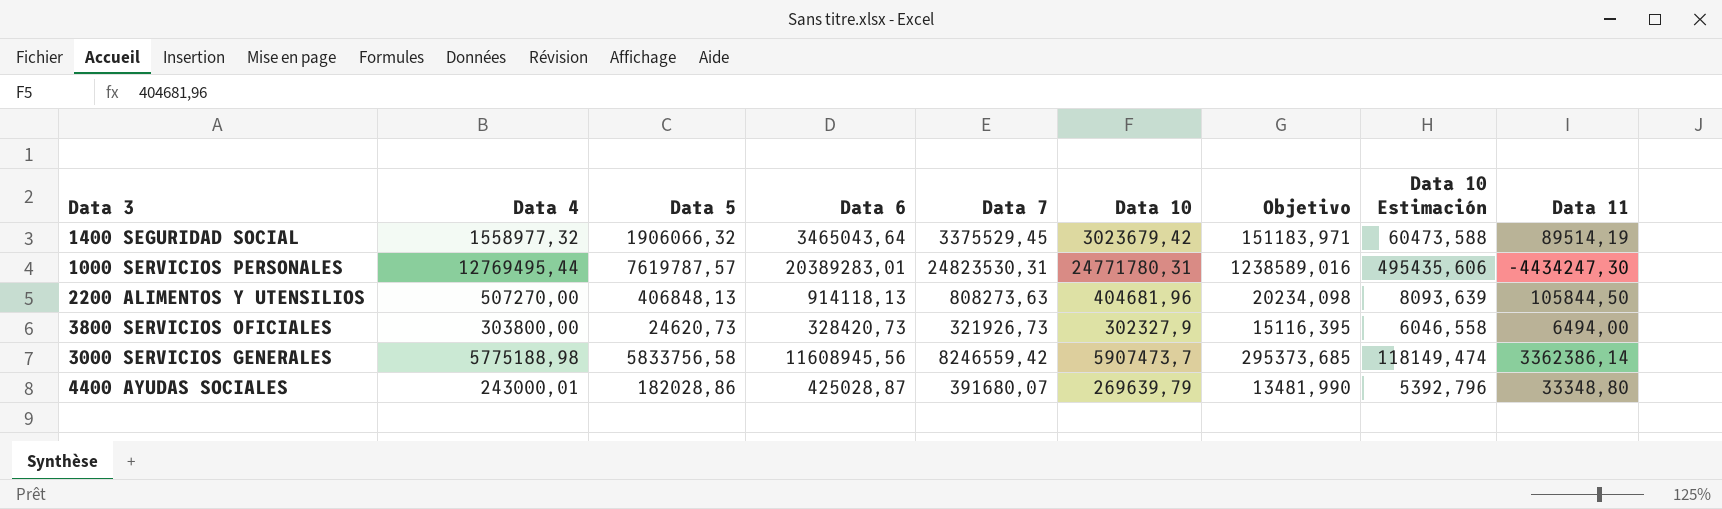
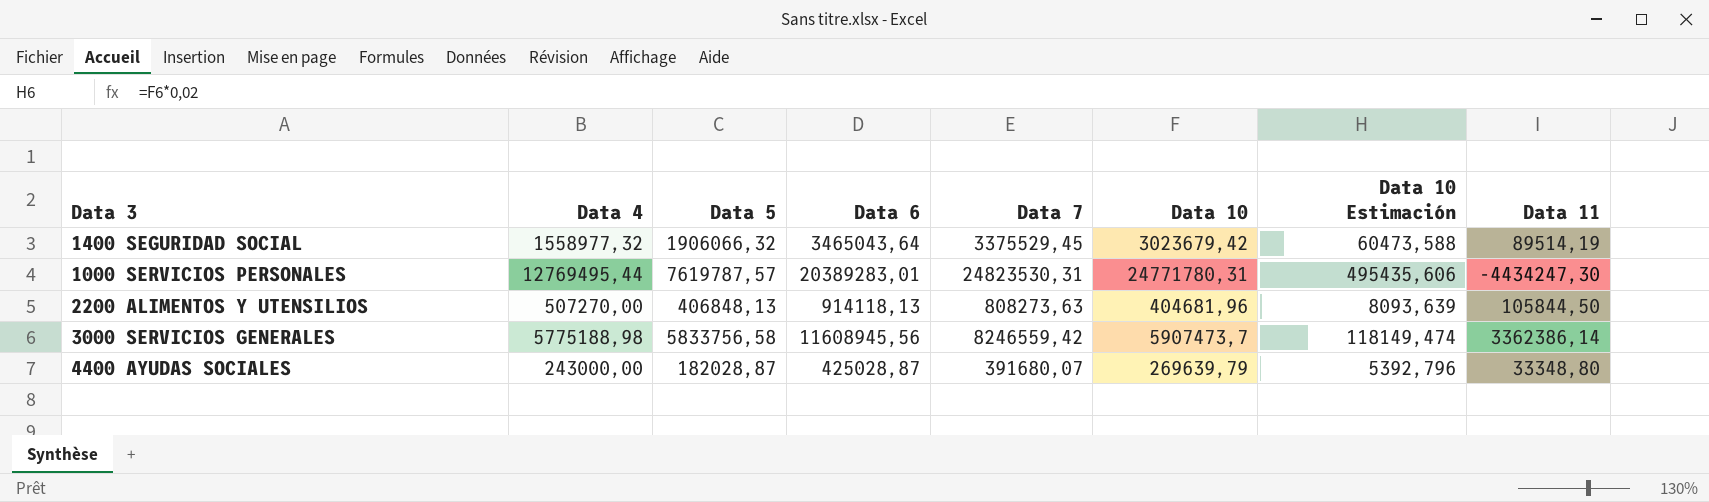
column Objetivo | formula: [Data 10] * 0,05 -> none
row 3800 SERVICIOS OFICIALES: 303800,00 | 24620,73 | 328420,73 | 321926,73 | 302327,9 | 15116,395 | 6046,558 | 6494,00 -> none
4400 AYUDAS SOCIALES | Data 4: 243000,01 -> 243000,00
4400 AYUDAS SOCIALES | Data 5: 182028,86 -> 182028,87

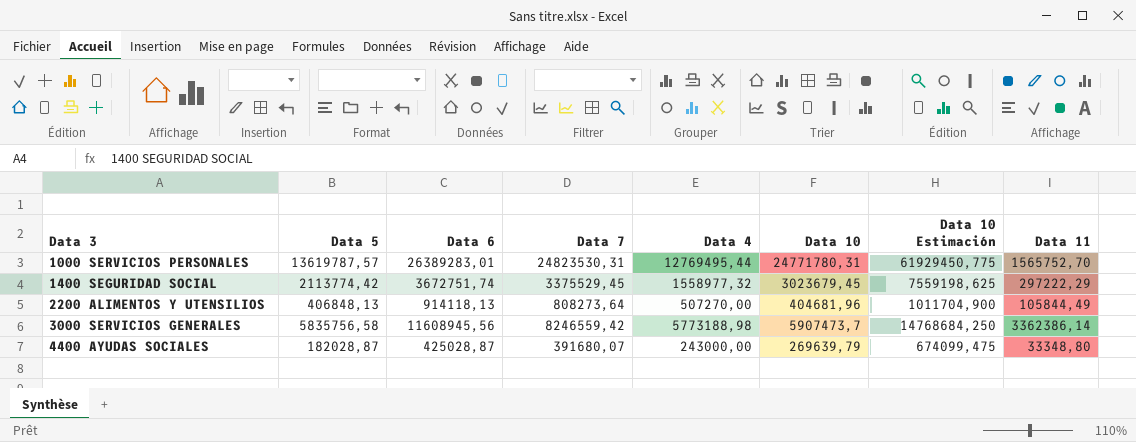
row order: none -> Data 3 ascending
column Data 4 | position: 2 -> 5
column Data 10 Estimación | formula: [Data 10] * 0,02 -> [Data 10] * 2,5
1000 SERVICIOS PERSONALES | Data 5: 7619787,57 -> 13619787,57
1000 SERVICIOS PERSONALES | Data 6: 20389283,01 -> 26389283,01
1000 SERVICIOS PERSONALES | Data 11: -4434247,30 -> 1565752,70
1400 SEGURIDAD SOCIAL | Data 5: 1906066,32 -> 2113774,42
1400 SEGURIDAD SOCIAL | Data 6: 3465043,64 -> 3672751,74
1400 SEGURIDAD SOCIAL | Data 10: 3023679,42 -> 3023679,45
1400 SEGURIDAD SOCIAL | Data 11: 89514,19 -> 297222,29
2200 ALIMENTOS Y UTENSILIOS | Data 7: 808273,63 -> 808273,64
2200 ALIMENTOS Y UTENSILIOS | Data 11: 105844,50 -> 105844,49
3000 SERVICIOS GENERALES | Data 5: 5833756,58 -> 5835756,58
3000 SERVICIOS GENERALES | Data 4: 5775188,98 -> 5773188,98

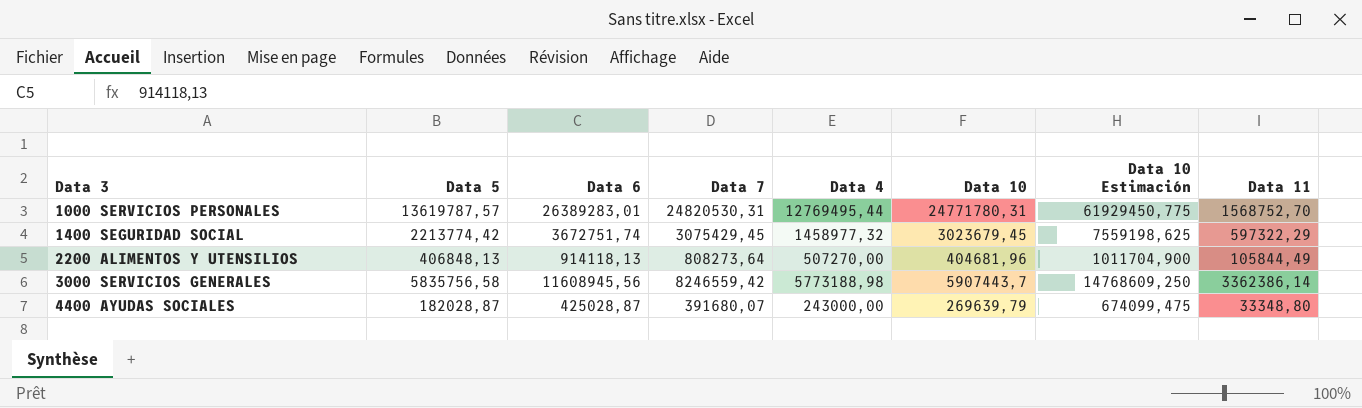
1000 SERVICIOS PERSONALES | Data 7: 24823530,31 -> 24820530,31
1000 SERVICIOS PERSONALES | Data 11: 1565752,70 -> 1568752,70
1400 SEGURIDAD SOCIAL | Data 5: 2113774,42 -> 2213774,42
1400 SEGURIDAD SOCIAL | Data 7: 3375529,45 -> 3075429,45
1400 SEGURIDAD SOCIAL | Data 4: 1558977,32 -> 1458977,32
1400 SEGURIDAD SOCIAL | Data 11: 297222,29 -> 597322,29
3000 SERVICIOS GENERALES | Data 10: 5907473,7 -> 5907443,7
3000 SERVICIOS GENERALES | Data 10 Estimación: 14768684,250 -> 14768609,250

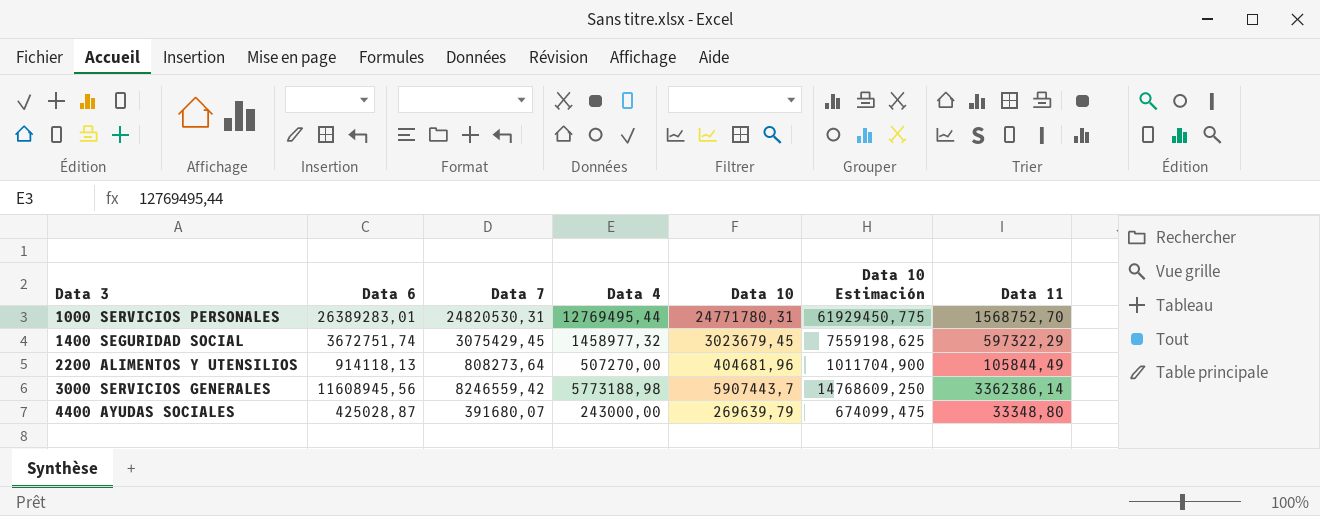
column Data 5 | formula: [Data 6] - [Data 4] -> none

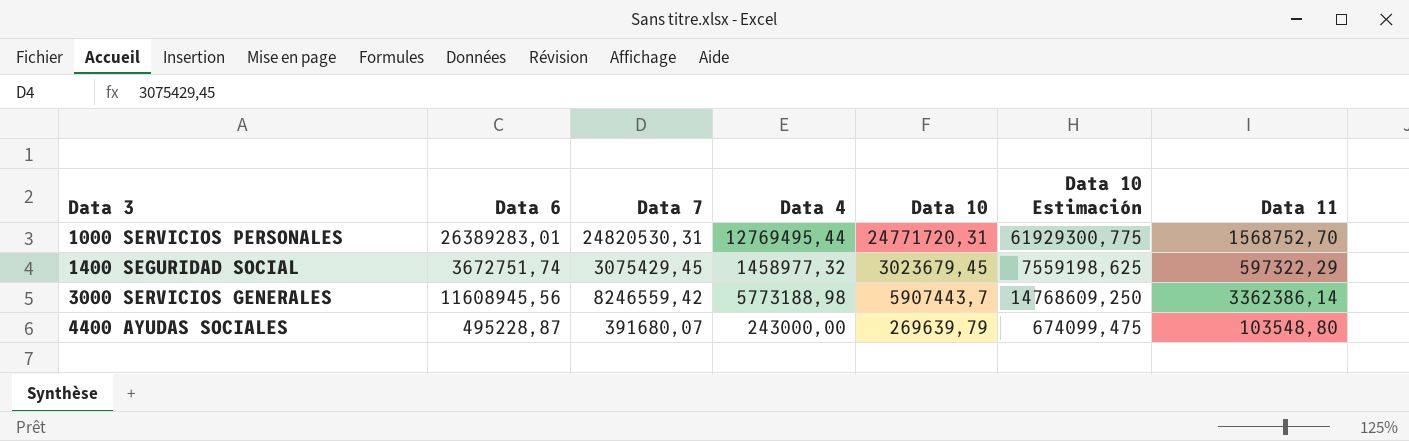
row 2200 ALIMENTOS Y UTENSILIOS: 914118,13 | 808273,64 | 507270,00 | 404681,96 | 1011704,900 | 105844,49 -> none
1000 SERVICIOS PERSONALES | Data 10: 24771780,31 -> 24771720,31
1000 SERVICIOS PERSONALES | Data 10 Estimación: 61929450,775 -> 61929300,775
4400 AYUDAS SOCIALES | Data 6: 425028,87 -> 495228,87
4400 AYUDAS SOCIALES | Data 11: 33348,80 -> 103548,80

